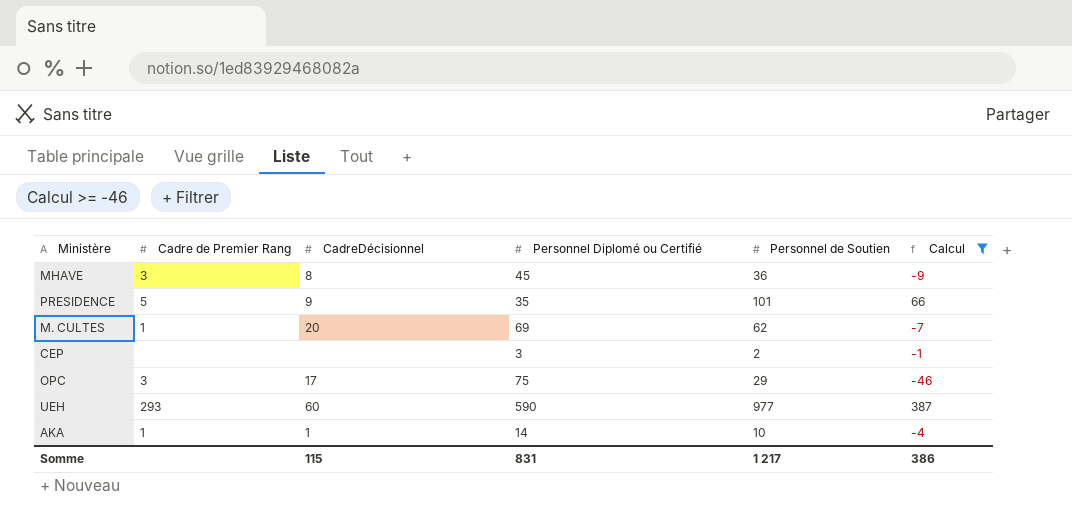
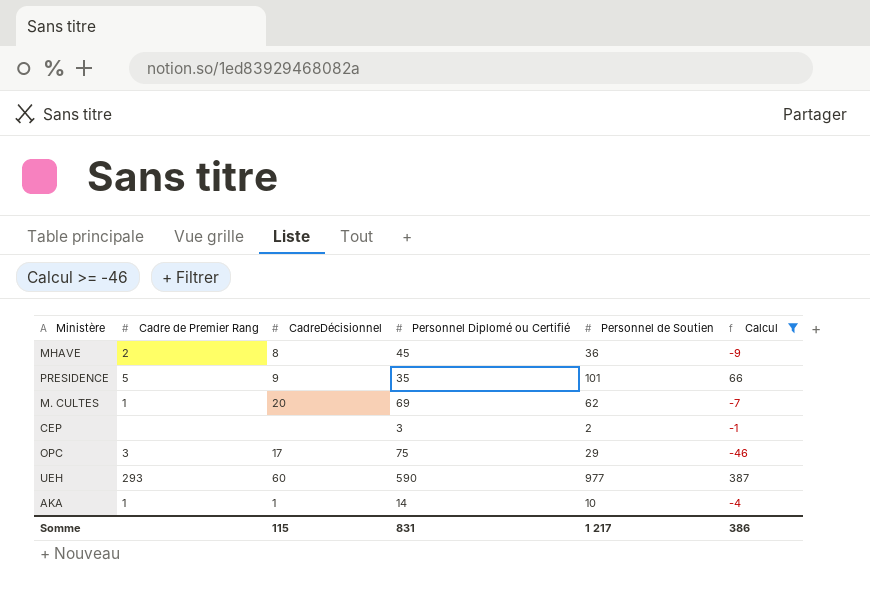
MHAVE | Cadre de Premier Rang: 3 -> 2

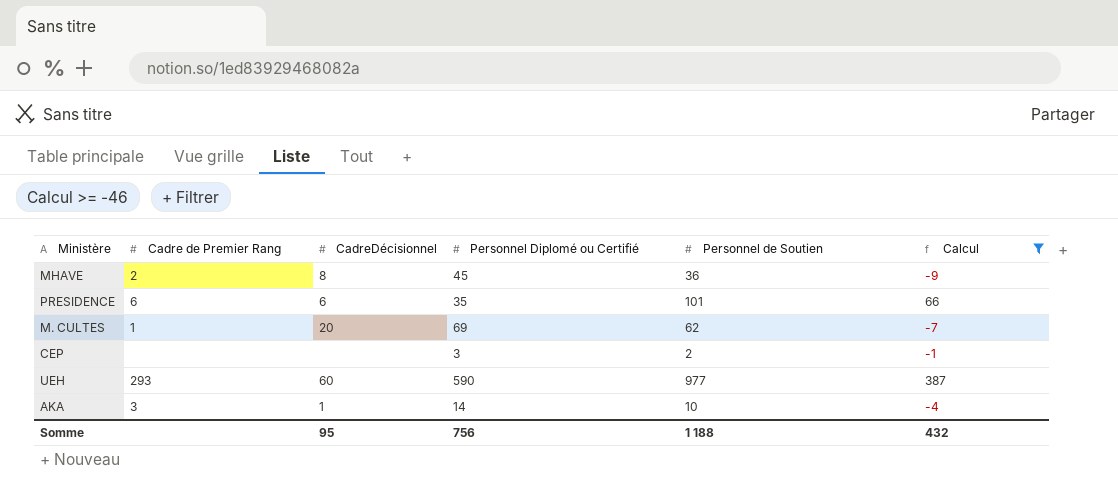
row OPC: 3 | 17 | 75 | 29 | -46 -> none
PRESIDENCE | Cadre de Premier Rang: 5 -> 6
PRESIDENCE | CadreDécisionnel: 9 -> 6
AKA | Cadre de Premier Rang: 1 -> 3
Somme | CadreDécisionnel: 115 -> 95
Somme | Personnel Diplomé ou Certifié: 831 -> 756
Somme | Personnel de Soutien: 1 217 -> 1 188
Somme | Calcul: 386 -> 432

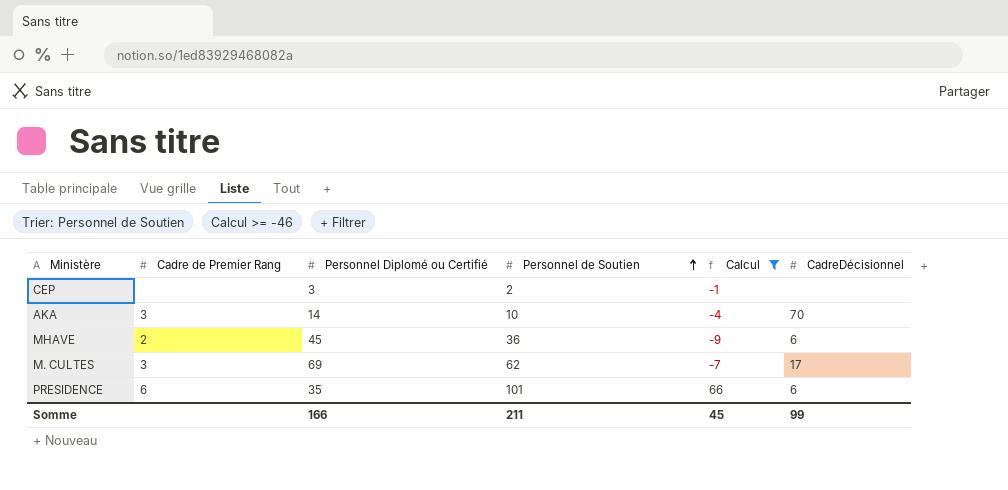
row order: none -> Personnel de Soutien ascending
column CadreDécisionnel | position: 3 -> 6
row UEH: 293 | 60 | 590 | 977 | 387 -> none
AKA | CadreDécisionnel: 1 -> 70
MHAVE | CadreDécisionnel: 8 -> 6
M. CULTES | Cadre de Premier Rang: 1 -> 3
M. CULTES | CadreDécisionnel: 20 -> 17
Somme | Personnel Diplomé ou Certifié: 756 -> 166
Somme | Personnel de Soutien: 1 188 -> 211
Somme | Calcul: 432 -> 45
Somme | CadreDécisionnel: 95 -> 99

